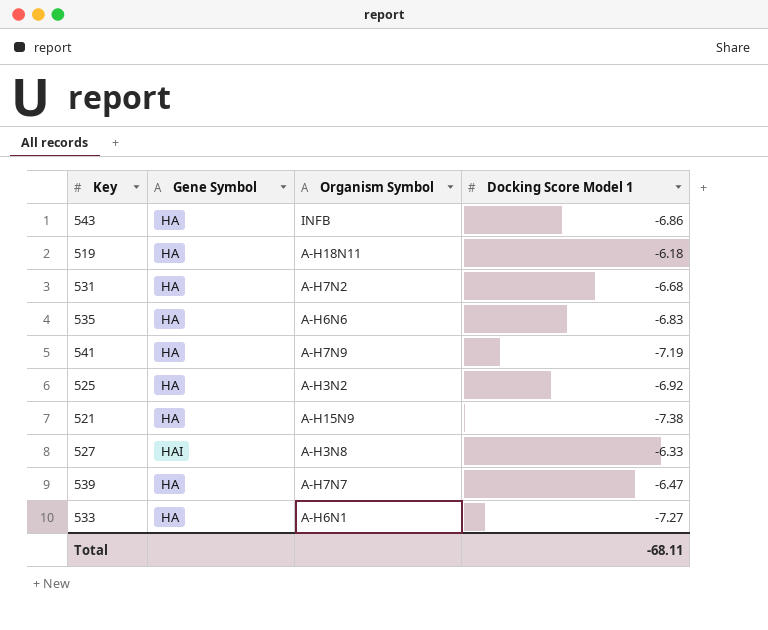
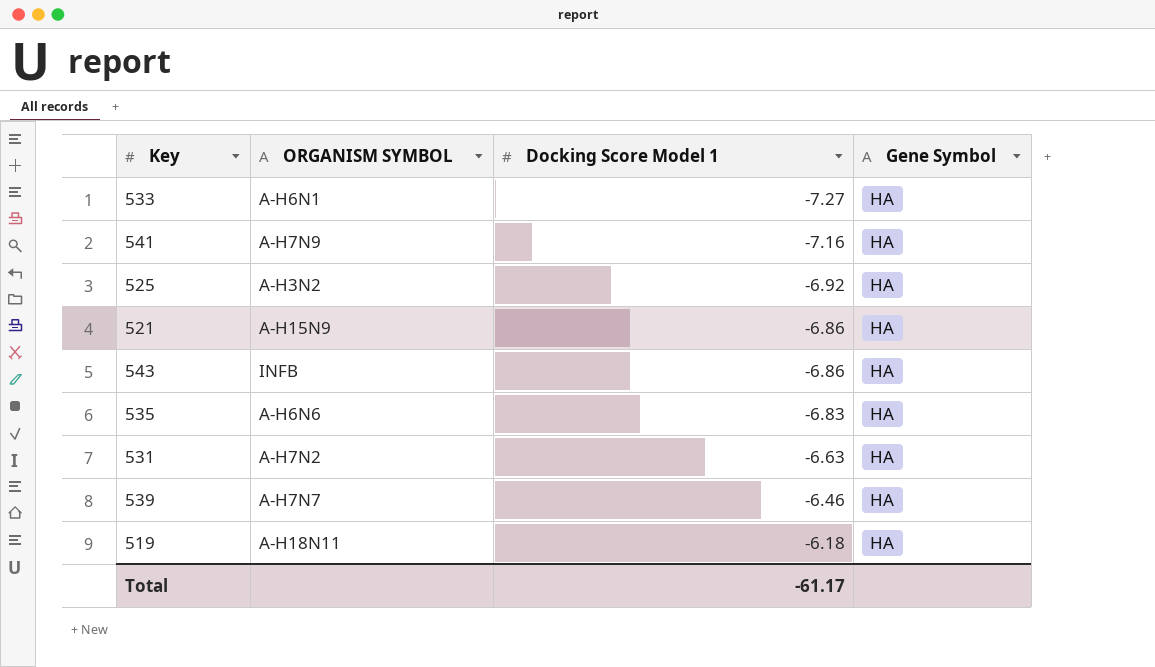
row order: none -> Docking Score Model 1 ascending
column name: Organism Symbol -> ORGANISM SYMBOL
column Gene Symbol | position: 2 -> 4
row 527: HAI | A-H3N8 | -6.33 -> none
541 | Docking Score Model 1: -7.19 -> -7.16
521 | Docking Score Model 1: -7.38 -> -6.86
531 | Docking Score Model 1: -6.68 -> -6.63
539 | Docking Score Model 1: -6.47 -> -6.46
Total | Docking Score Model 1: -68.11 -> -61.17

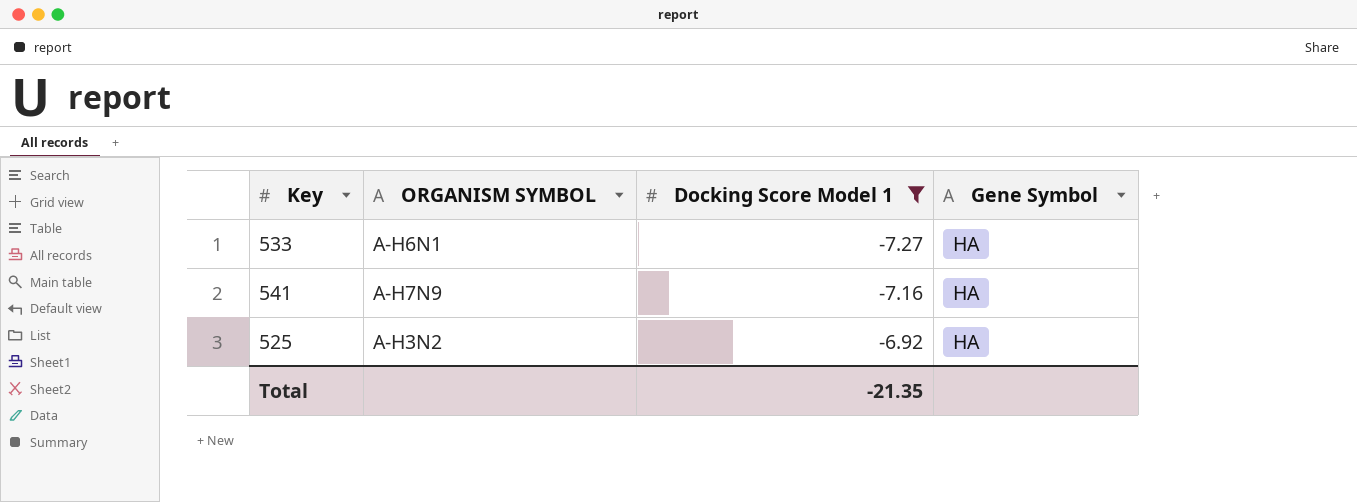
filter: none -> Docking Score Model 1 <= -6.92
Total | Docking Score Model 1: -61.17 -> -21.35

